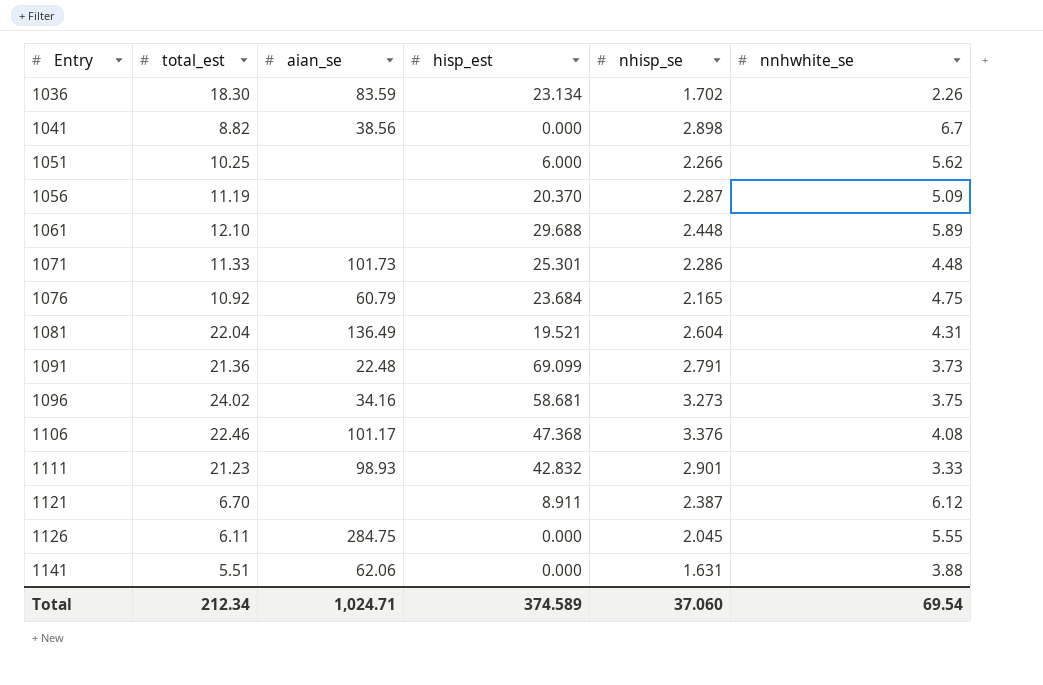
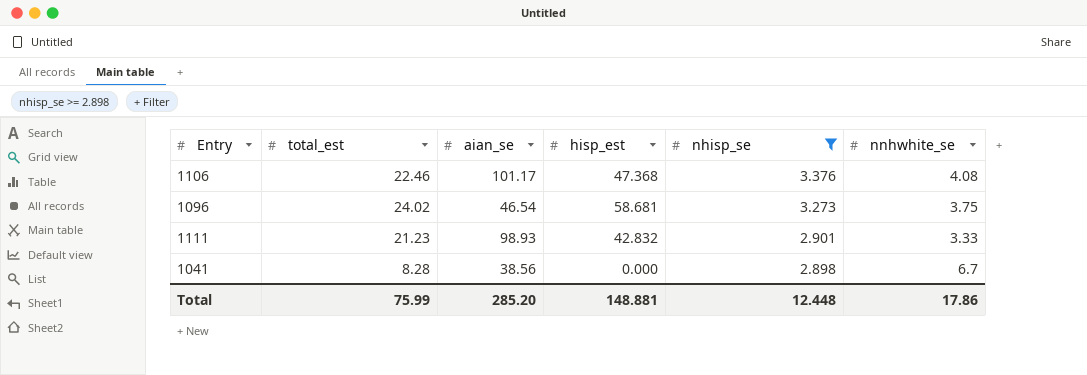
filter: none -> nhisp_se >= 2.898
row order: Entry ascending -> nhisp_se descending
1096 | aian_se: 34.16 -> 46.54
1041 | total_est: 8.82 -> 8.28
Total | total_est: 212.34 -> 75.99
Total | aian_se: 1,024.71 -> 285.20
Total | hisp_est: 374.589 -> 148.881
Total | nhisp_se: 37.060 -> 12.448
Total | nnhwhite_se: 69.54 -> 17.86

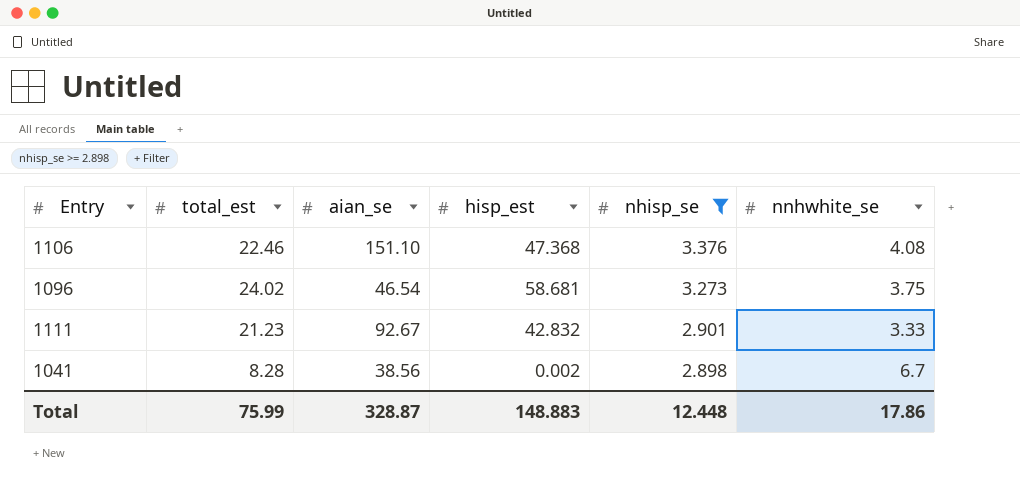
1106 | aian_se: 101.17 -> 151.10
1111 | aian_se: 98.93 -> 92.67
1041 | hisp_est: 0.000 -> 0.002
Total | aian_se: 285.20 -> 328.87
Total | hisp_est: 148.881 -> 148.883

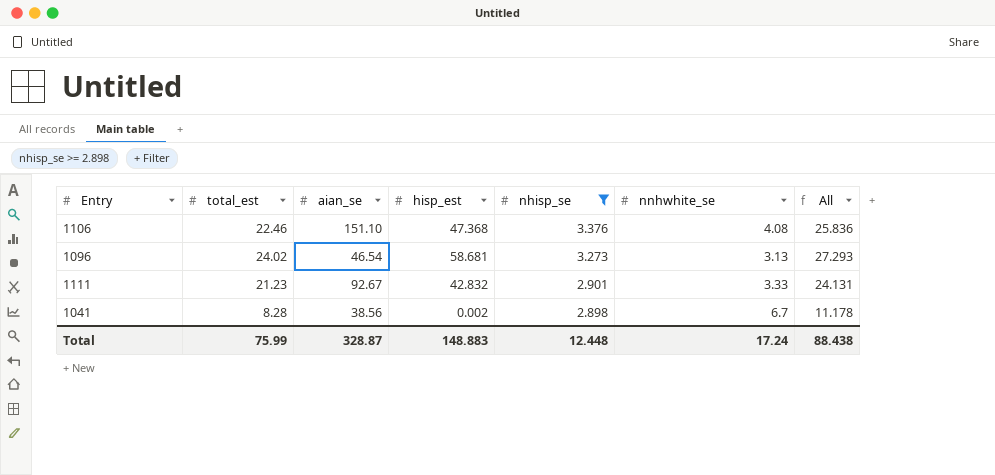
column All | formula: none -> [total_est] + [nhisp_se]
1096 | nnhwhite_se: 3.75 -> 3.13
Total | nnhwhite_se: 17.86 -> 17.24

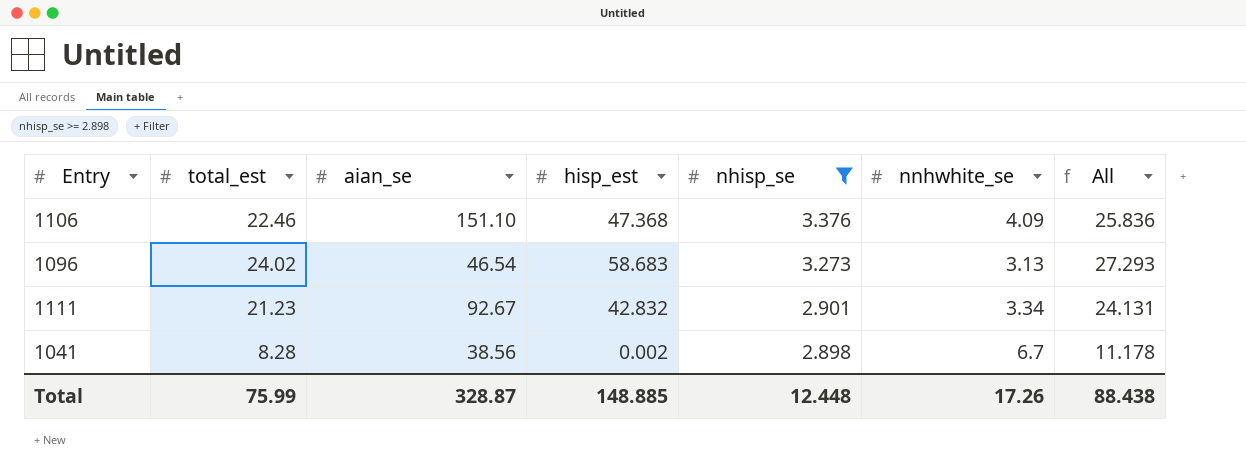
1106 | nnhwhite_se: 4.08 -> 4.09
1096 | hisp_est: 58.681 -> 58.683
1111 | nnhwhite_se: 3.33 -> 3.34
Total | hisp_est: 148.883 -> 148.885
Total | nnhwhite_se: 17.24 -> 17.26

